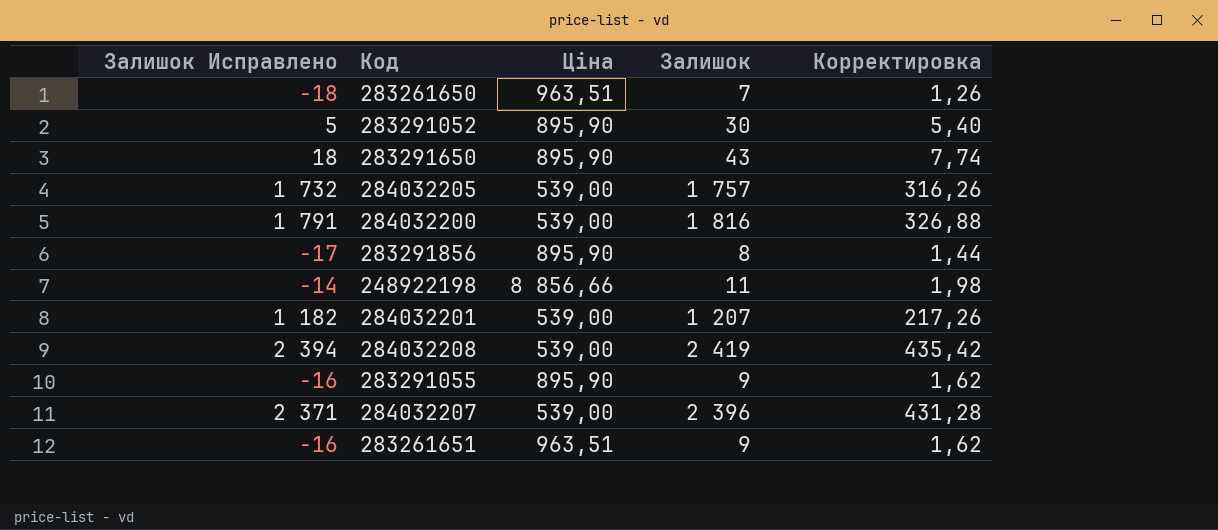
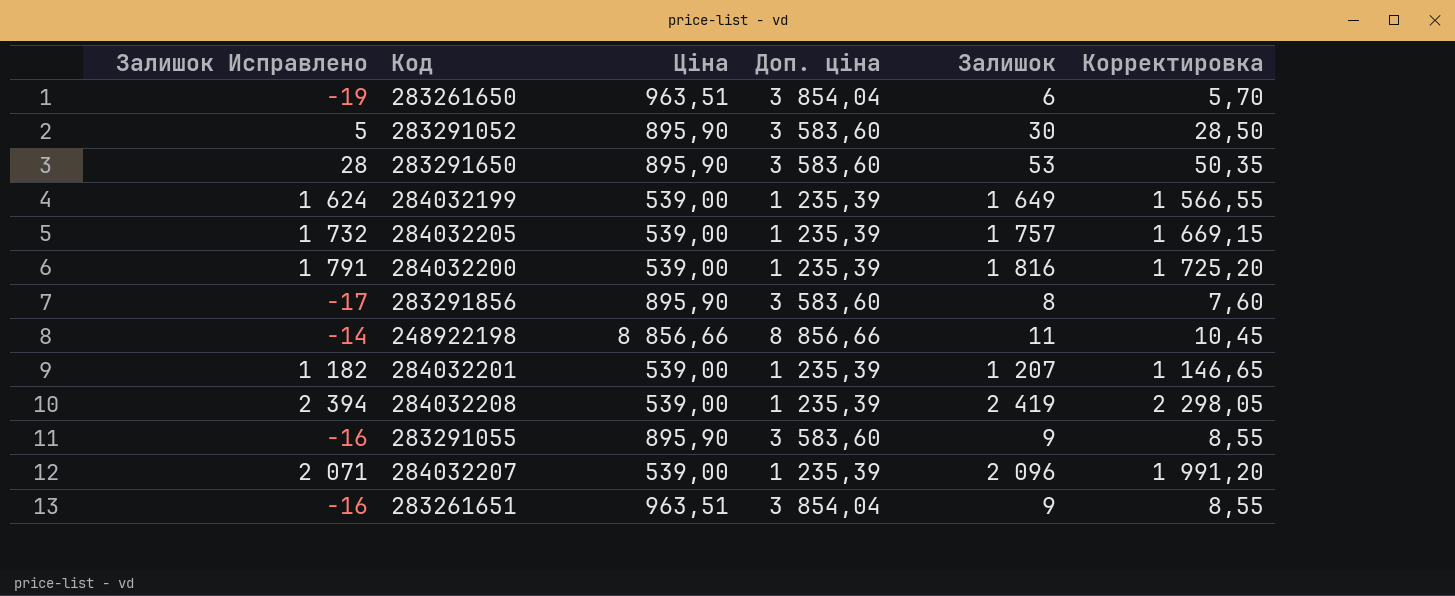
column Доп. ціна | position: none -> 4
column Корректировка | formula: [Залишок] * 0,18 -> [Залишок] * 0,95
283261650 | Залишок Исправлено: -18 -> -19
283261650 | Залишок: 7 -> 6
283291650 | Залишок Исправлено: 18 -> 28
283291650 | Залишок: 43 -> 53
row 284032199: none -> 1 624 | 539,00 | 1 235,39 | 1 649 | 1 566,55
284032207 | Залишок Исправлено: 2 371 -> 2 071
284032207 | Залишок: 2 396 -> 2 096

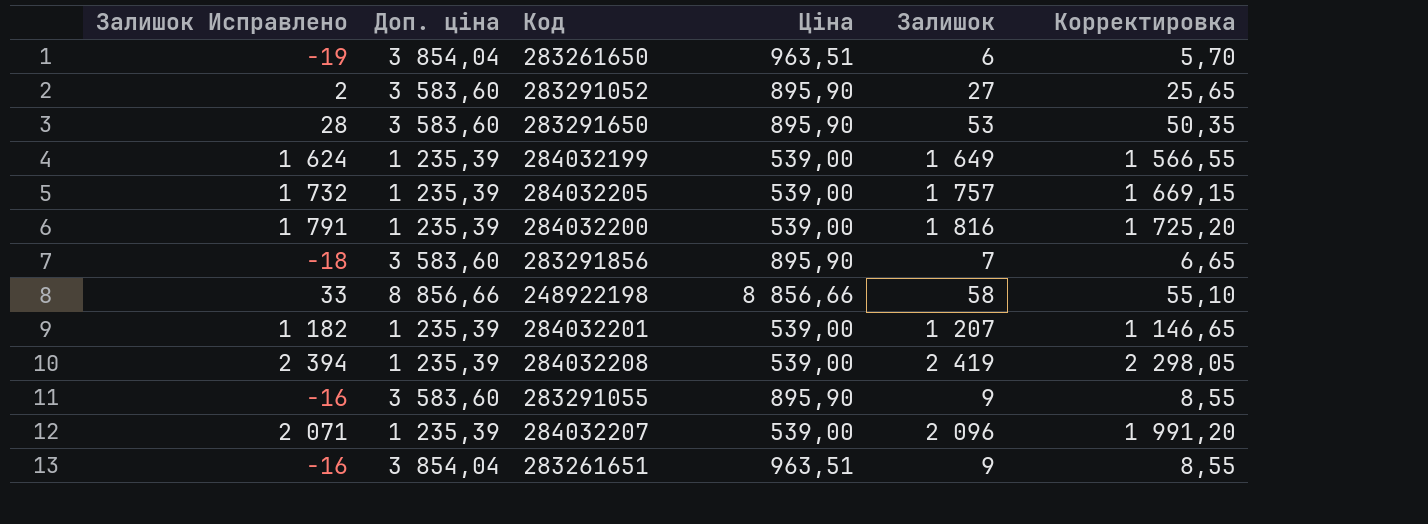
column Доп. ціна | position: 4 -> 2
283291052 | Залишок Исправлено: 5 -> 2
283291052 | Залишок: 30 -> 27
283291052 | Корректировка: 28,50 -> 25,65
283291856 | Залишок Исправлено: -17 -> -18
283291856 | Залишок: 8 -> 7
283291856 | Корректировка: 7,60 -> 6,65
248922198 | Залишок Исправлено: -14 -> 33
248922198 | Залишок: 11 -> 58
248922198 | Корректировка: 10,45 -> 55,10

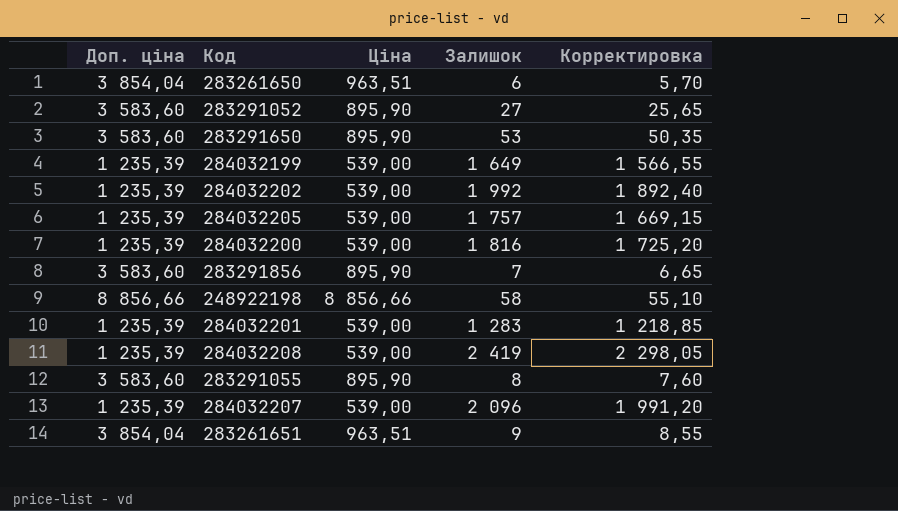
column Залишок Исправлено | formula: [Залишок] - 25 -> none
row 284032202: none -> 1 235,39 | 539,00 | 1 992 | 1 892,40
284032201 | Залишок: 1 207 -> 1 283
284032201 | Корректировка: 1 146,65 -> 1 218,85
283291055 | Залишок: 9 -> 8
283291055 | Корректировка: 8,55 -> 7,60

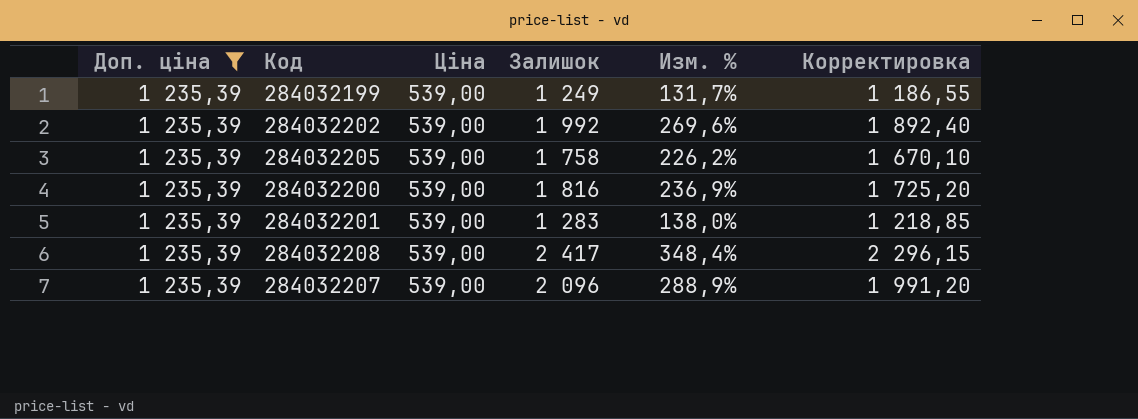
filter: none -> Доп. ціна = 1 235,39
column Изм. % | formula: none -> ([Залишок] - [Ціна]) / [Ціна]
284032199 | Залишок: 1 649 -> 1 249
284032199 | Корректировка: 1 566,55 -> 1 186,55
284032205 | Залишок: 1 757 -> 1 758
284032205 | Корректировка: 1 669,15 -> 1 670,10
284032208 | Залишок: 2 419 -> 2 417
284032208 | Корректировка: 2 298,05 -> 2 296,15

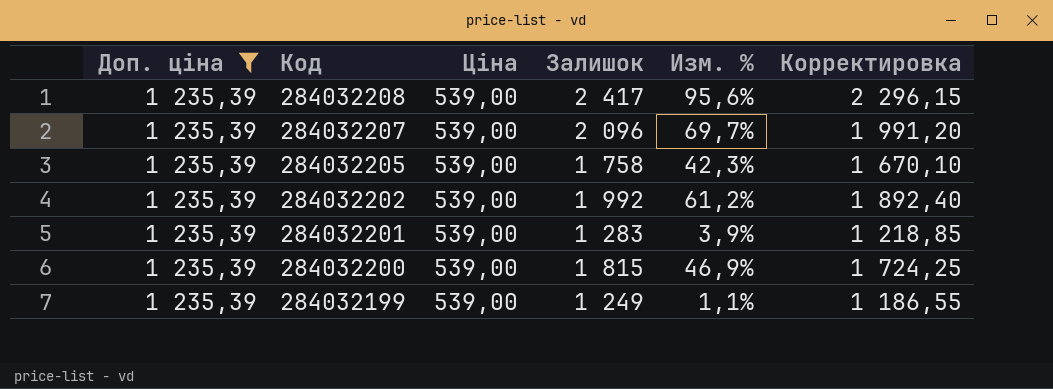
row order: none -> Код descending
column Изм. % | formula: ([Залишок] - [Ціна]) / [Ціна] -> ([Залишок] - [Доп. ціна]) / [Доп. ціна]
284032200 | Залишок: 1 816 -> 1 815
284032200 | Корректировка: 1 725,20 -> 1 724,25

